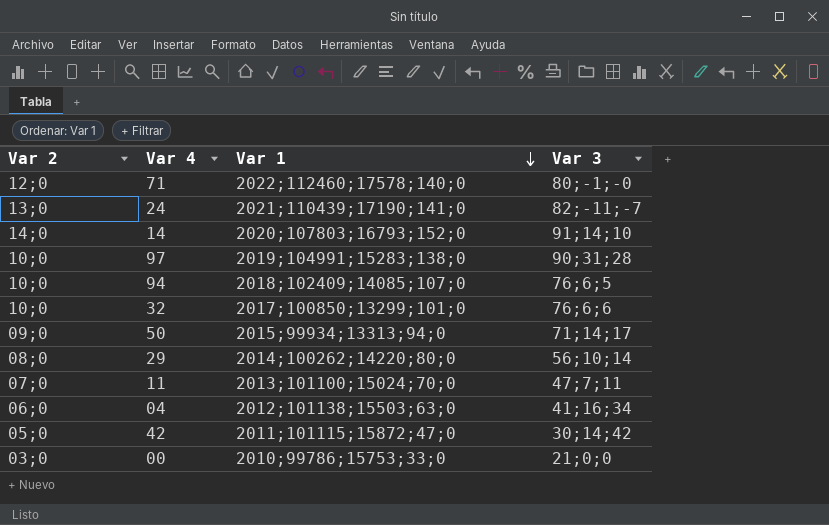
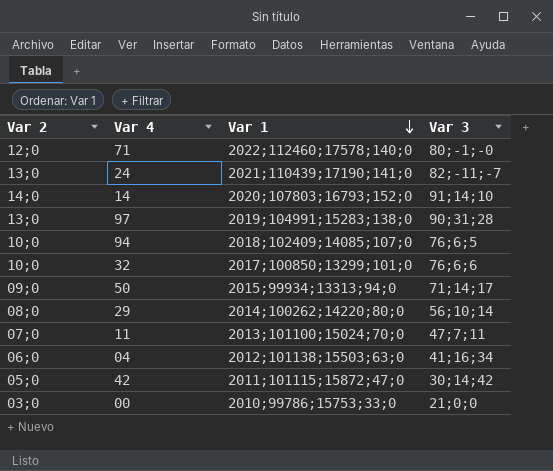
97 | Var 2: 10;0 -> 13;0

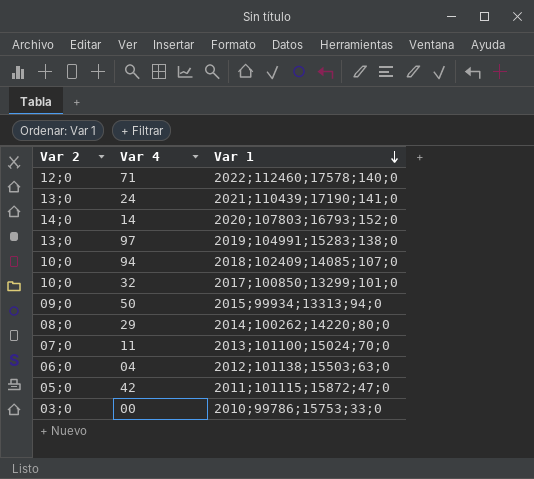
column Var 3 | position: 4 -> none

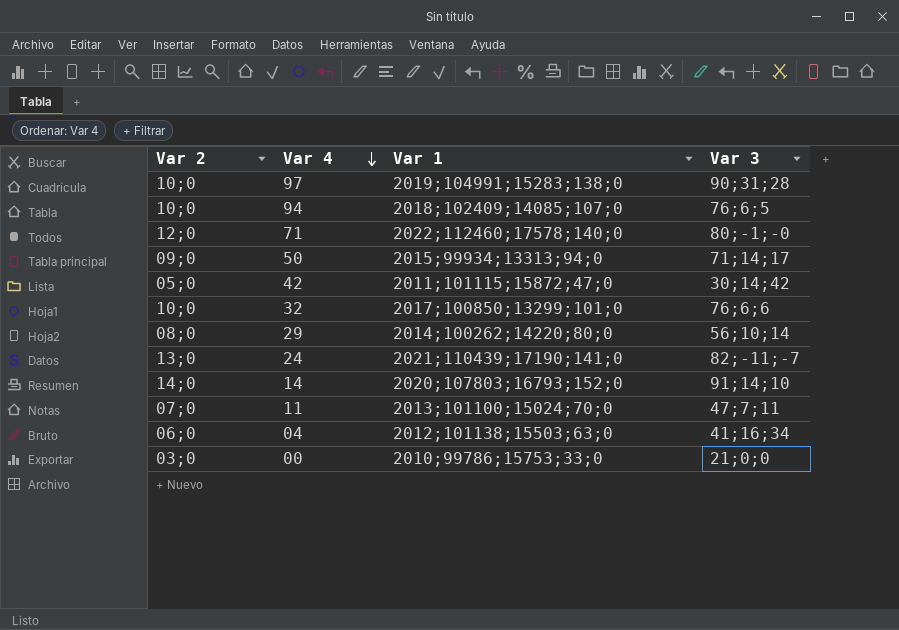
row order: Var 1 descending -> Var 4 descending
column Var 3 | position: none -> 4
97 | Var 2: 13;0 -> 10;0

